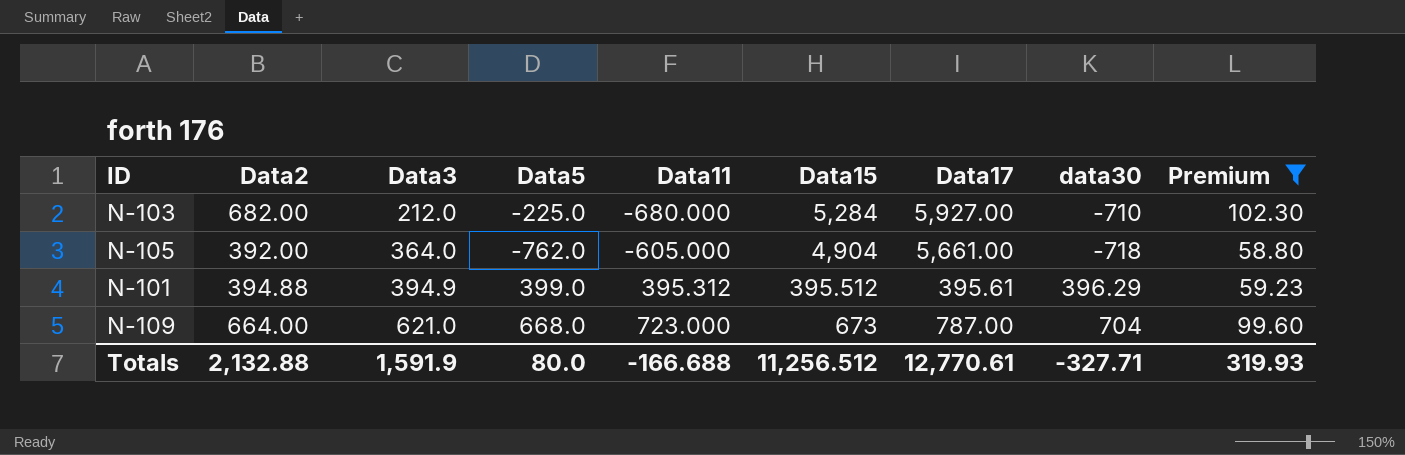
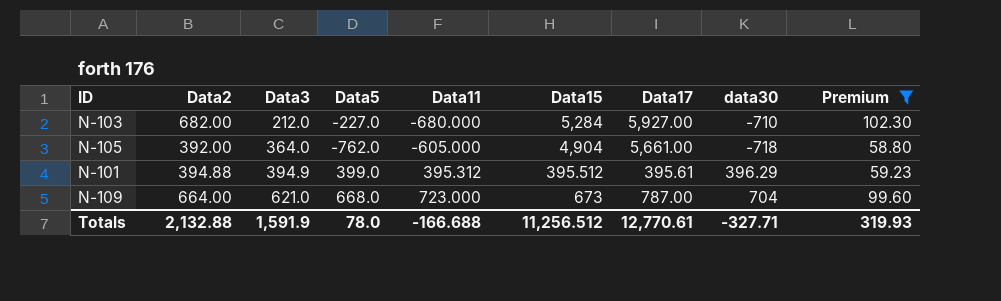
N-103 | Data5: -225.0 -> -227.0
Totals | Data5: 80.0 -> 78.0

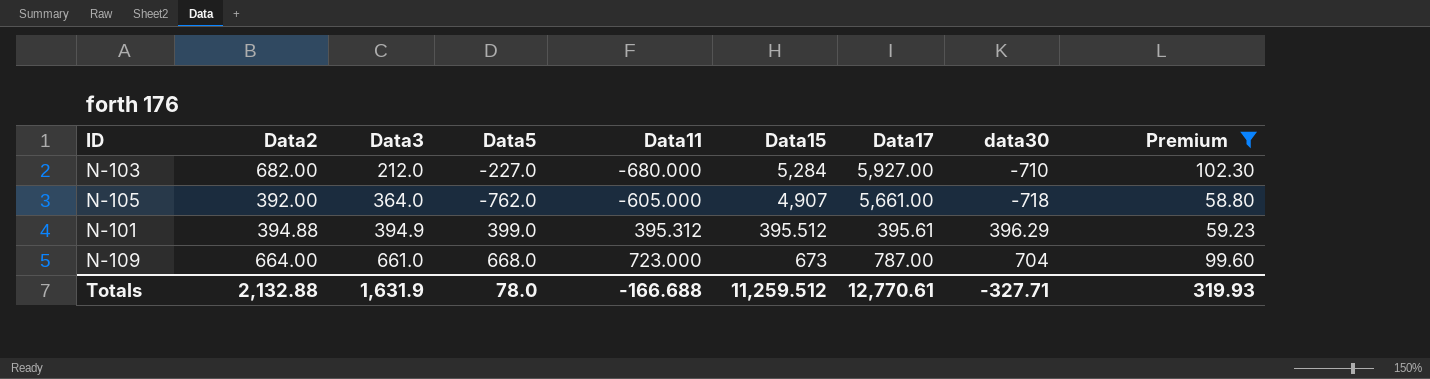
N-105 | Data15: 4,904 -> 4,907
N-109 | Data3: 621.0 -> 661.0
Totals | Data3: 1,591.9 -> 1,631.9
Totals | Data15: 11,256.512 -> 11,259.512

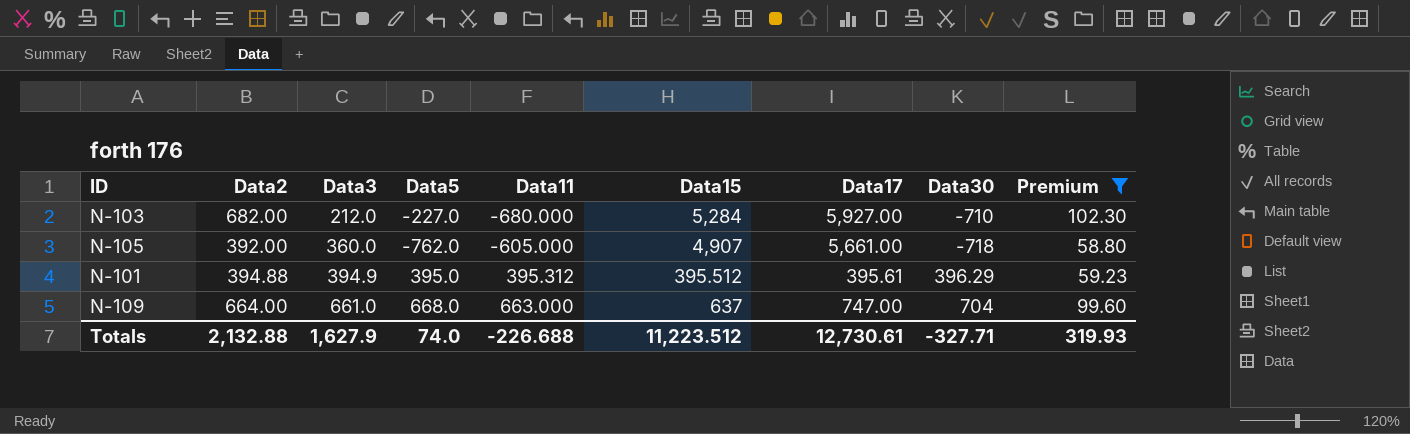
column name: data30 -> Data30
N-105 | Data3: 364.0 -> 360.0
N-101 | Data5: 399.0 -> 395.0
N-109 | Data11: 723.000 -> 663.000
N-109 | Data15: 673 -> 637
N-109 | Data17: 787.00 -> 747.00
Totals | Data3: 1,631.9 -> 1,627.9
Totals | Data5: 78.0 -> 74.0
Totals | Data11: -166.688 -> -226.688
Totals | Data15: 11,259.512 -> 11,223.512
Totals | Data17: 12,770.61 -> 12,730.61

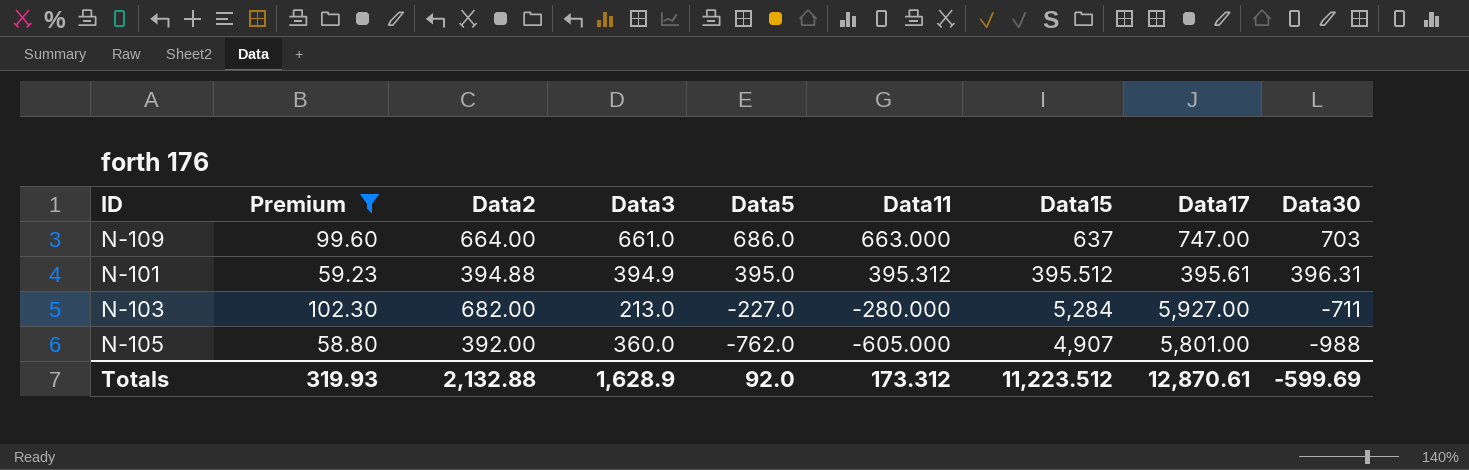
row order: Data3 ascending -> Data5 descending
column Premium | position: 9 -> 2
N-109 | Data5: 668.0 -> 686.0
N-109 | Data30: 704 -> 703
N-101 | Data30: 396.29 -> 396.31
N-103 | Data3: 212.0 -> 213.0
N-103 | Data11: -680.000 -> -280.000
N-103 | Data30: -710 -> -711
N-105 | Data17: 5,661.00 -> 5,801.00
N-105 | Data30: -718 -> -988
Totals | Data3: 1,627.9 -> 1,628.9
Totals | Data5: 74.0 -> 92.0
Totals | Data11: -226.688 -> 173.312
Totals | Data17: 12,730.61 -> 12,870.61
Totals | Data30: -327.71 -> -599.69

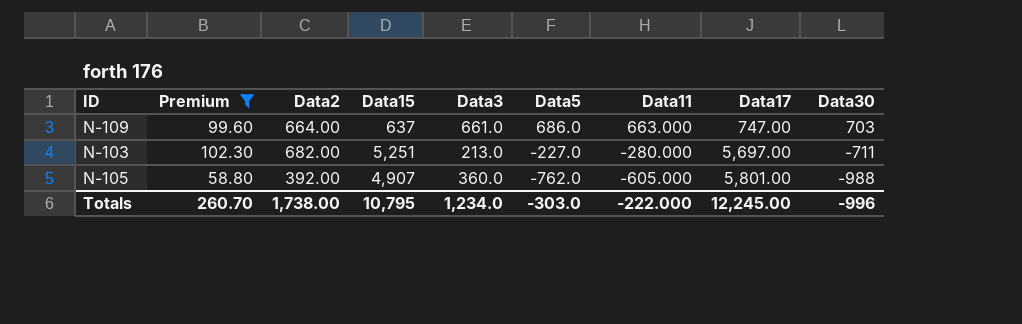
column Data15 | position: 7 -> 4
row N-101: 59.23 | 394.88 | 394.9 | 395.0 | 395.312 | 395.512 | 395.61 | 396.31 -> none
N-103 | Data15: 5,284 -> 5,251
N-103 | Data17: 5,927.00 -> 5,697.00
Totals | Premium: 319.93 -> 260.70
Totals | Data2: 2,132.88 -> 1,738.00
Totals | Data15: 11,223.512 -> 10,795
Totals | Data3: 1,628.9 -> 1,234.0
Totals | Data5: 92.0 -> -303.0
Totals | Data11: 173.312 -> -222.000
Totals | Data17: 12,870.61 -> 12,245.00
Totals | Data30: -599.69 -> -996

